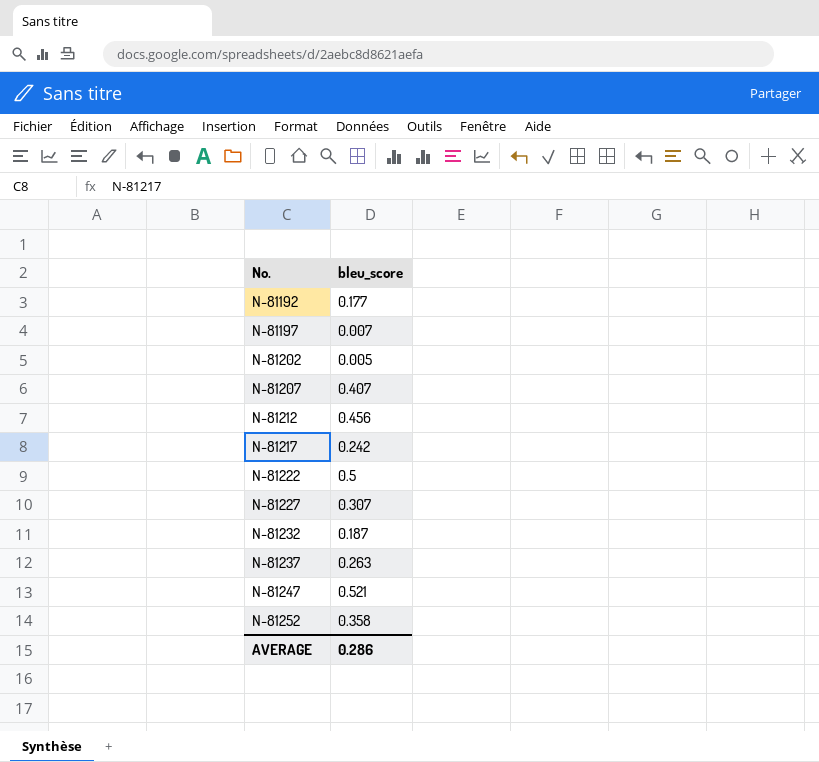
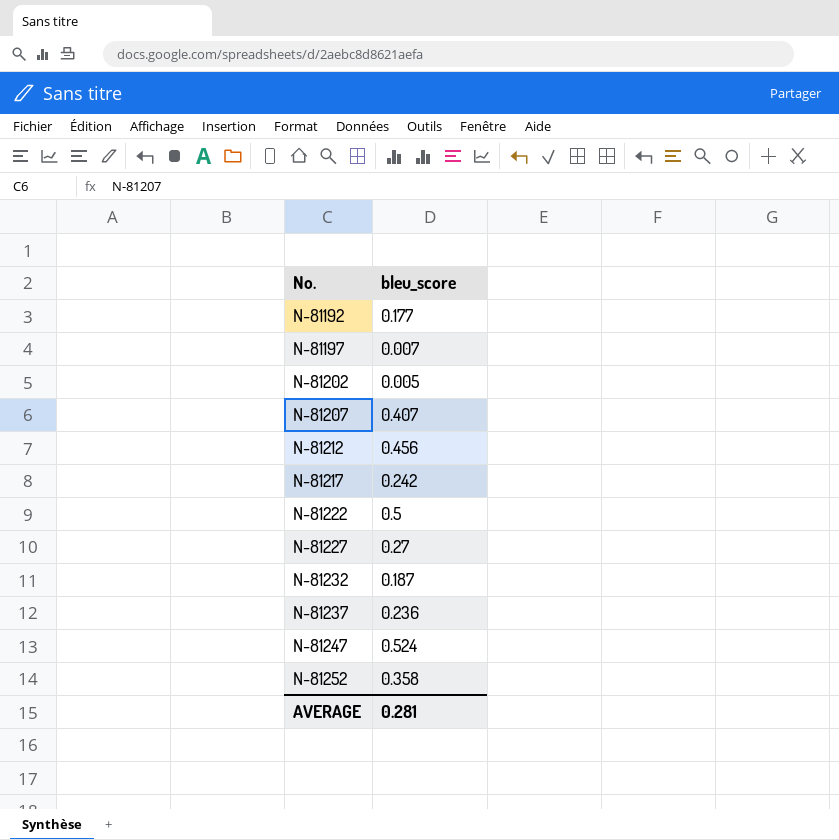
N-81227 | bleu_score: 0.307 -> 0.27
N-81237 | bleu_score: 0.263 -> 0.236
N-81247 | bleu_score: 0.521 -> 0.524
AVERAGE | bleu_score: 0.286 -> 0.281

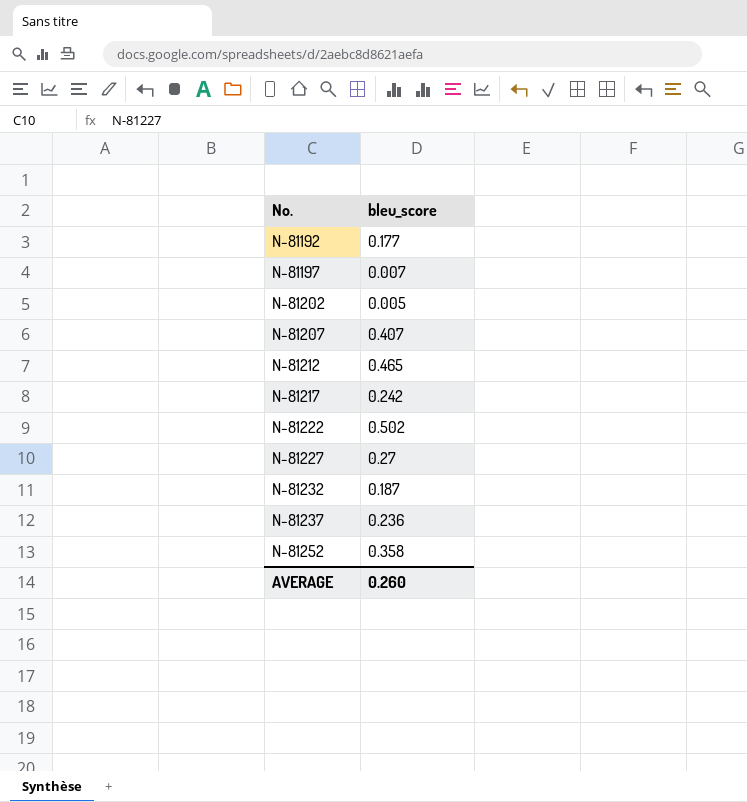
row N-81247: 0.524 -> none
N-81212 | bleu_score: 0.456 -> 0.465
N-81222 | bleu_score: 0.5 -> 0.502
AVERAGE | bleu_score: 0.281 -> 0.260

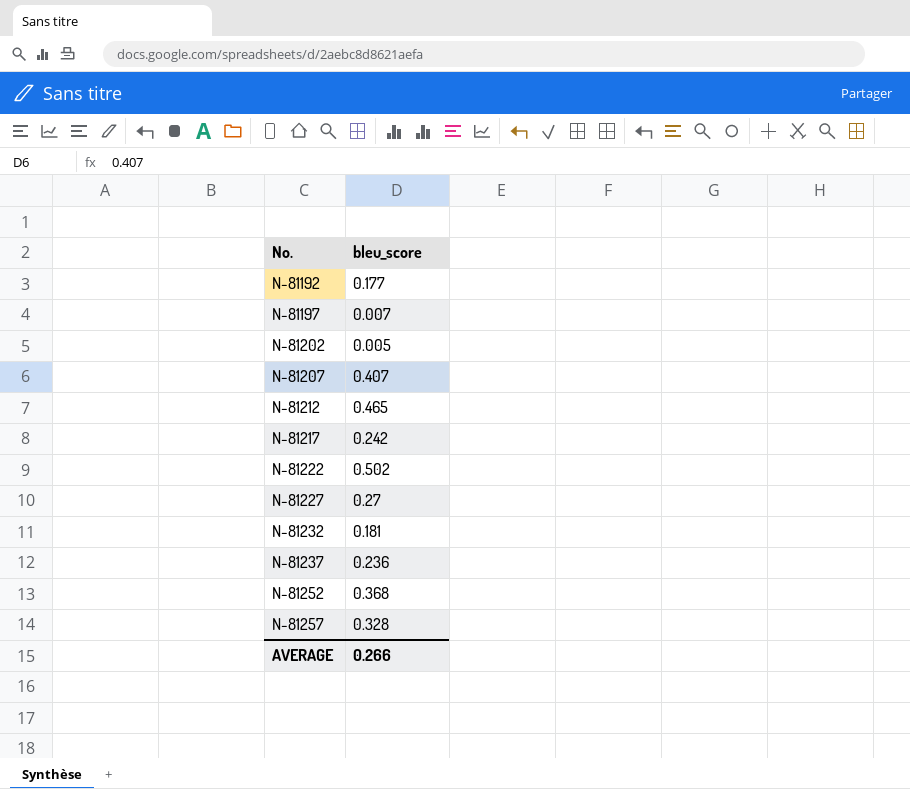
N-81232 | bleu_score: 0.187 -> 0.181
N-81252 | bleu_score: 0.358 -> 0.368
row N-81257: none -> 0.328
AVERAGE | bleu_score: 0.260 -> 0.266

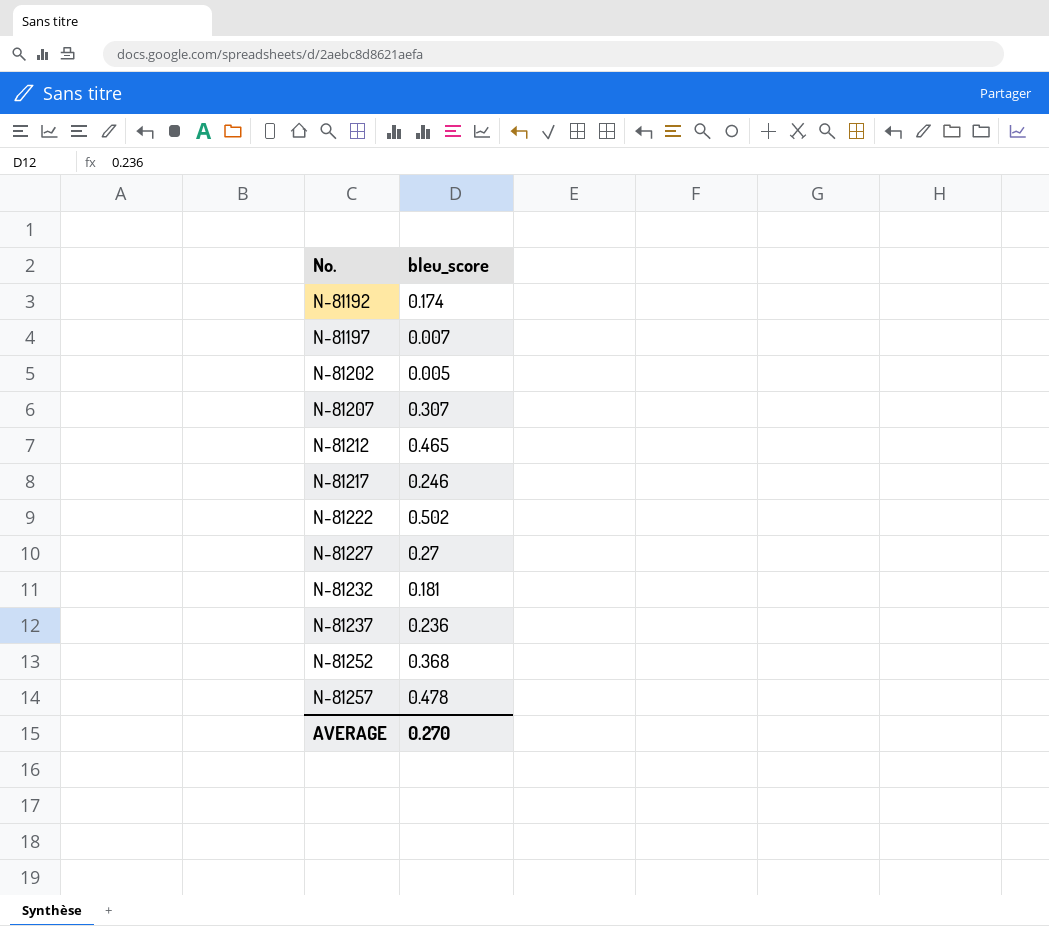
N-81192 | bleu_score: 0.177 -> 0.174
N-81207 | bleu_score: 0.407 -> 0.307
N-81217 | bleu_score: 0.242 -> 0.246
N-81257 | bleu_score: 0.328 -> 0.478
AVERAGE | bleu_score: 0.266 -> 0.270

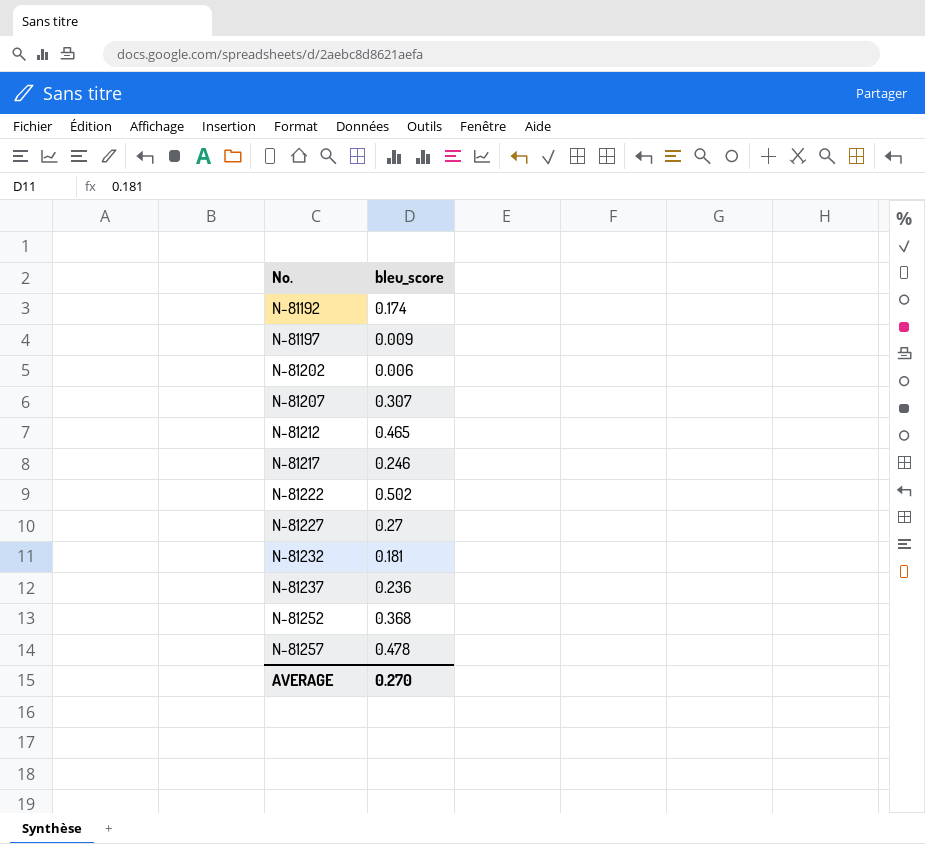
N-81197 | bleu_score: 0.007 -> 0.009
N-81202 | bleu_score: 0.005 -> 0.006

